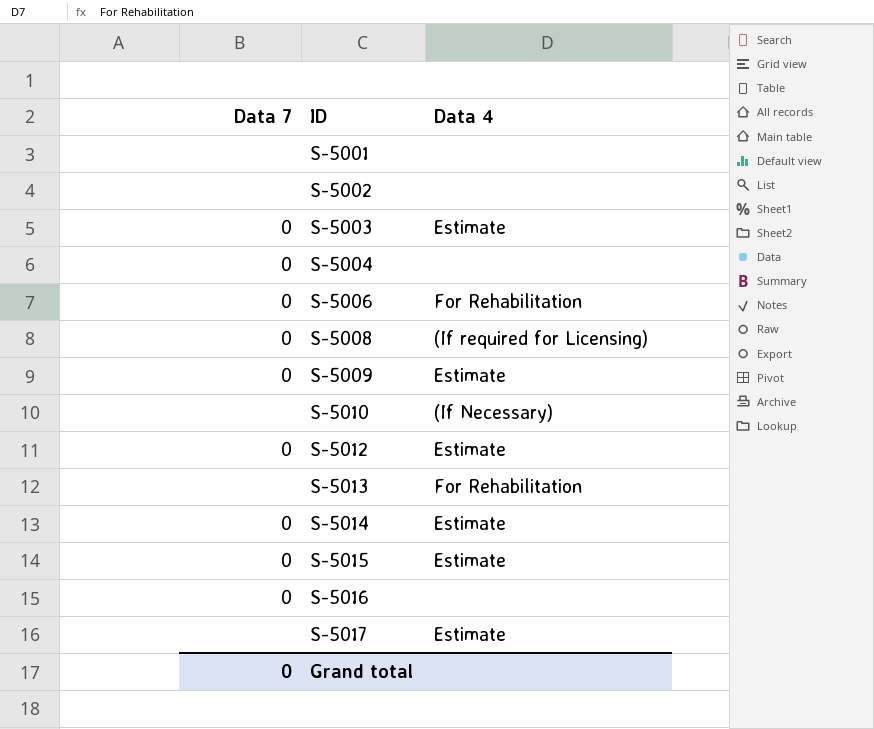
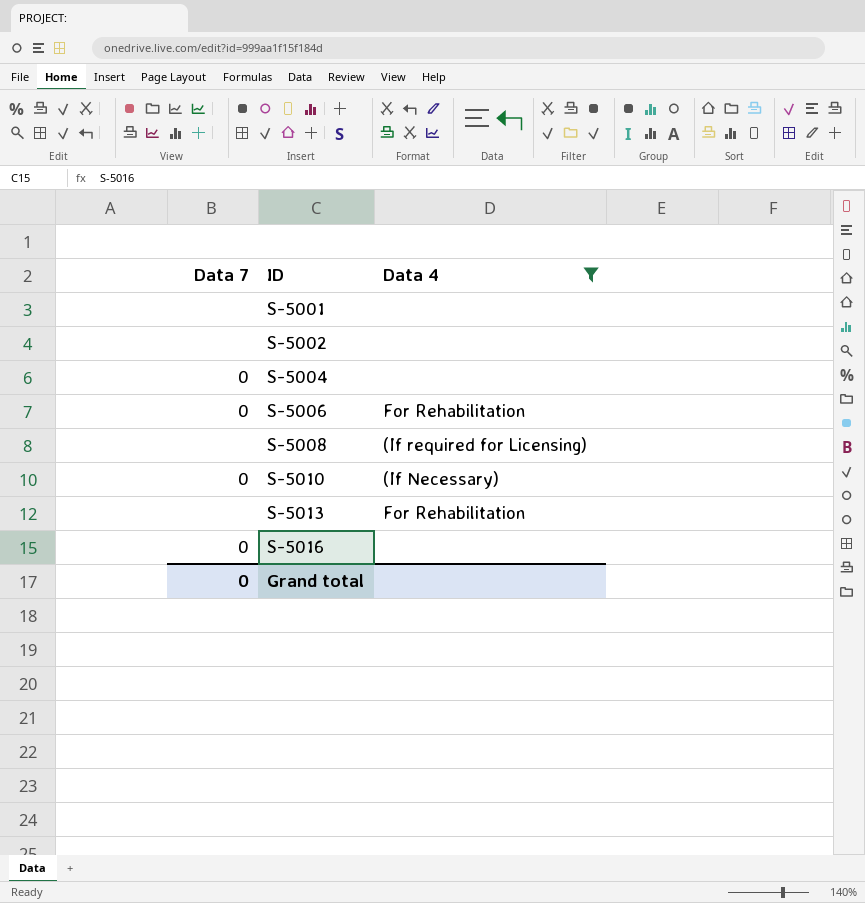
filter: none -> Data 4 != Estimate
S-5008 | Data 7: 0 -> none
S-5010 | Data 7: none -> 0

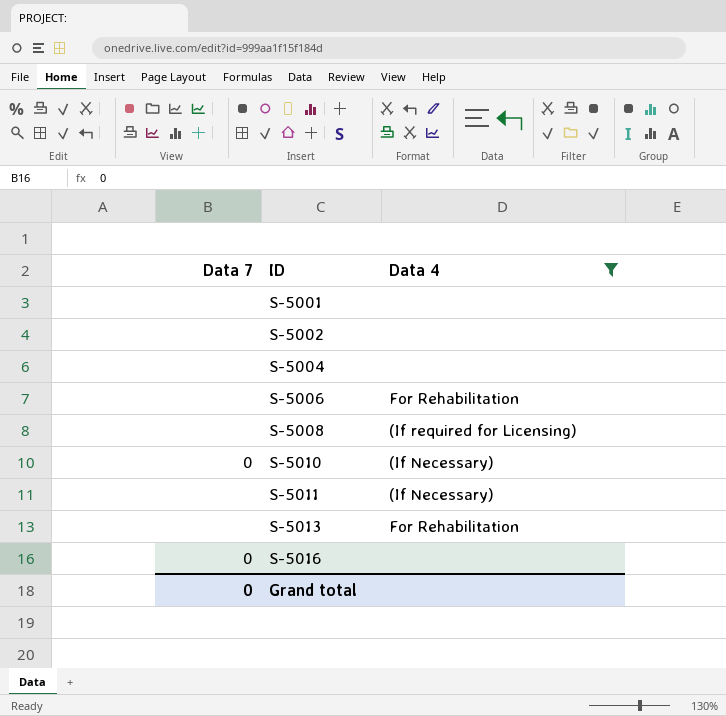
S-5004 | Data 7: 0 -> none
S-5006 | Data 7: 0 -> none
row S-5011: none -> none | (If Necessary)

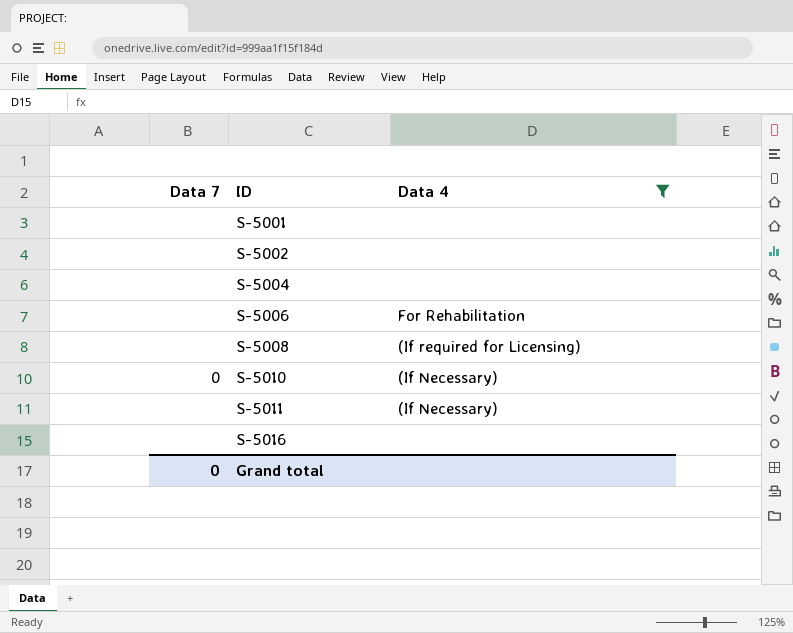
row S-5013: none | For Rehabilitation -> none
S-5016 | Data 7: 0 -> none

